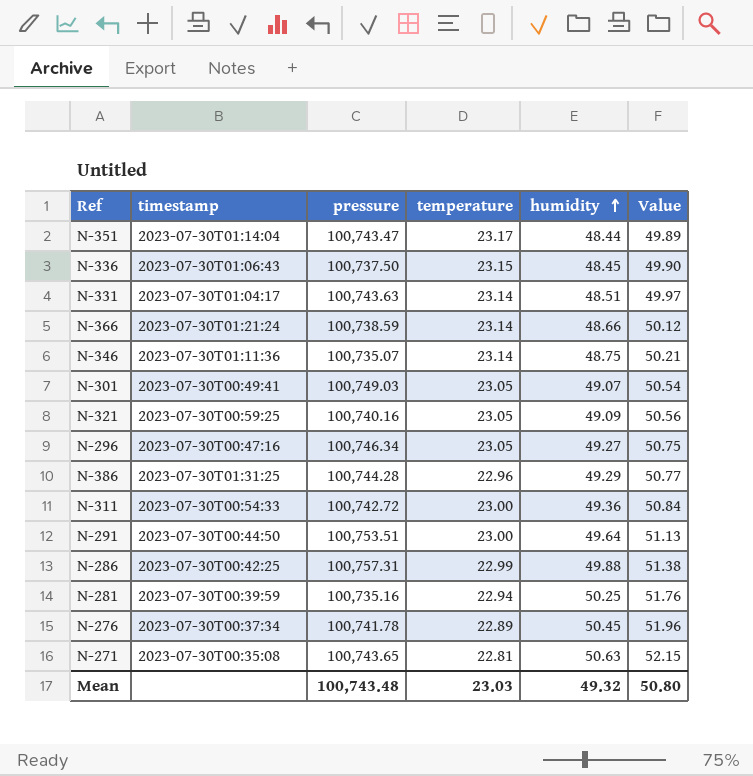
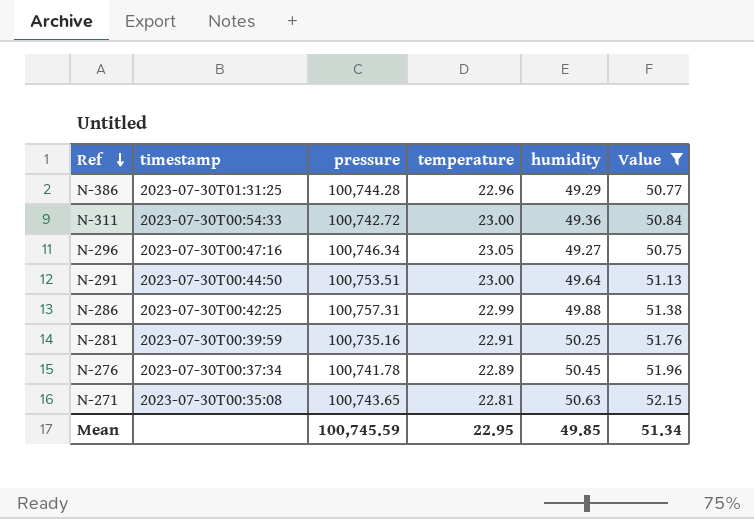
filter: none -> Value >= 50.75
row order: humidity ascending -> Ref descending
N-281 | temperature: 22.94 -> 22.91
Mean | pressure: 100,743.48 -> 100,745.59
Mean | temperature: 23.03 -> 22.95
Mean | humidity: 49.32 -> 49.85
Mean | Value: 50.80 -> 51.34

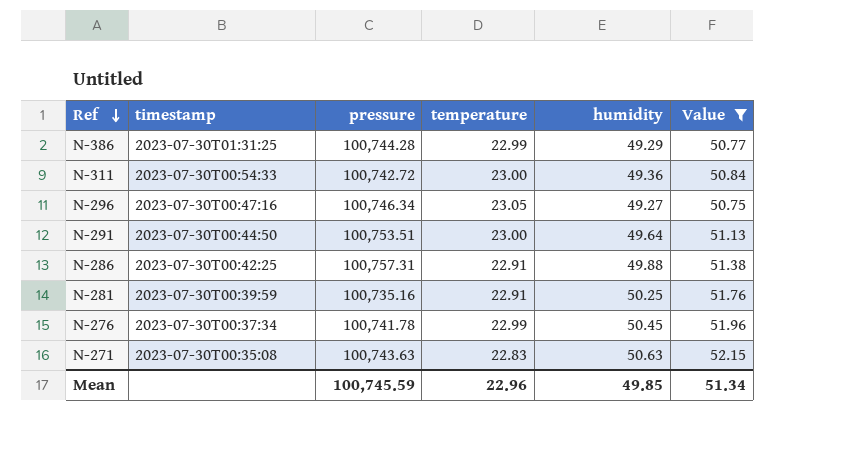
N-386 | temperature: 22.96 -> 22.99
N-286 | temperature: 22.99 -> 22.91
N-276 | temperature: 22.89 -> 22.99
N-271 | pressure: 100,743.65 -> 100,743.63
N-271 | temperature: 22.81 -> 22.83
Mean | temperature: 22.95 -> 22.96

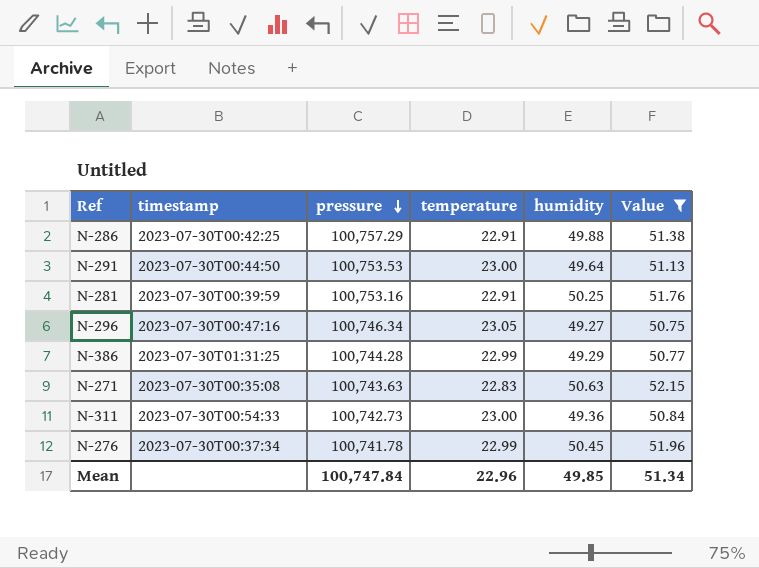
row order: Ref descending -> pressure descending
N-286 | pressure: 100,757.31 -> 100,757.29
N-291 | pressure: 100,753.51 -> 100,753.53
N-281 | pressure: 100,735.16 -> 100,753.16
N-311 | pressure: 100,742.72 -> 100,742.73
Mean | pressure: 100,745.59 -> 100,747.84

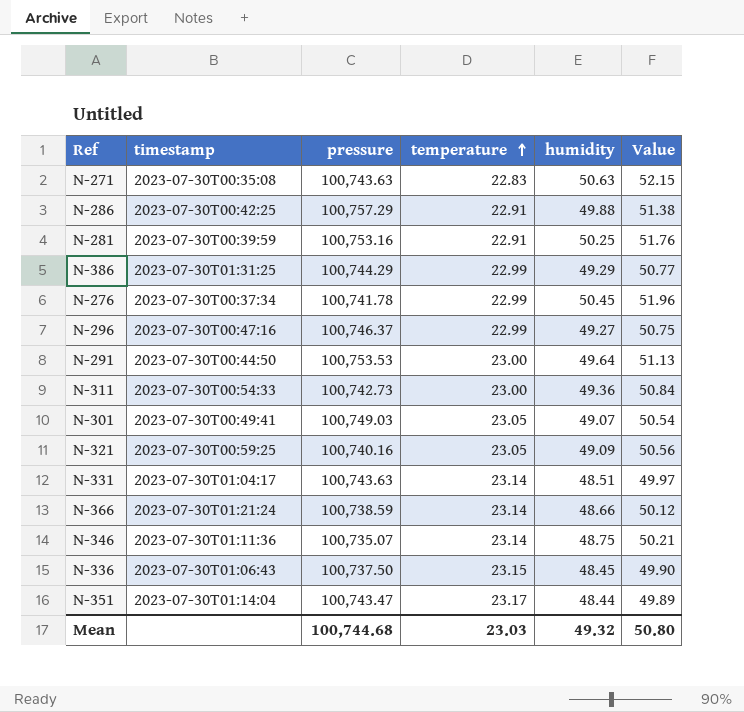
filter: Value >= 50.75 -> none
row order: pressure descending -> temperature ascending
N-386 | pressure: 100,744.28 -> 100,744.29
N-296 | pressure: 100,746.34 -> 100,746.37
N-296 | temperature: 23.05 -> 22.99
Mean | pressure: 100,747.84 -> 100,744.68
Mean | temperature: 22.96 -> 23.03
Mean | humidity: 49.85 -> 49.32
Mean | Value: 51.34 -> 50.80

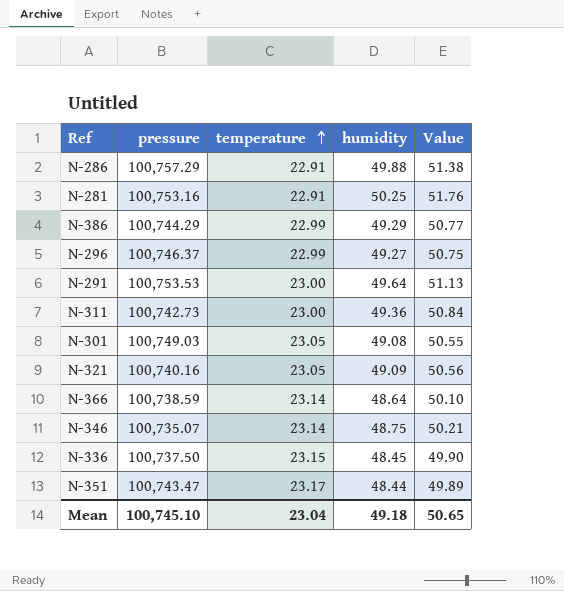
column timestamp | position: 2 -> none
row N-271: 2023-07-30T00:35:08 | 100,743.63 | 22.83 | 50.63 | 52.15 -> none
row N-276: 2023-07-30T00:37:34 | 100,741.78 | 22.99 | 50.45 | 51.96 -> none
row N-331: 2023-07-30T01:04:17 | 100,743.63 | 23.14 | 48.51 | 49.97 -> none
N-301 | humidity: 49.07 -> 49.08
N-301 | Value: 50.54 -> 50.55
N-366 | humidity: 48.66 -> 48.64
N-366 | Value: 50.12 -> 50.10
Mean | pressure: 100,744.68 -> 100,745.10
Mean | temperature: 23.03 -> 23.04
Mean | humidity: 49.32 -> 49.18
Mean | Value: 50.80 -> 50.65

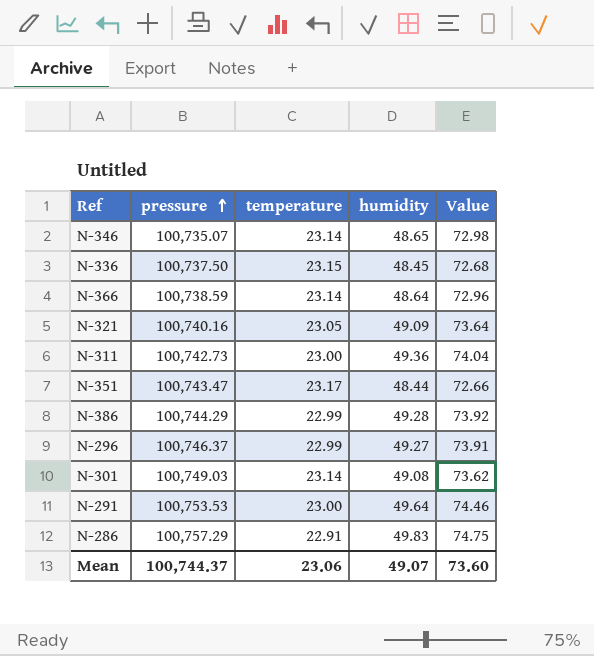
row order: temperature ascending -> pressure ascending
column Value | formula: [humidity] * 1.03 -> [humidity] * 1.5
row N-281: 100,753.16 | 22.91 | 50.25 | 51.76 -> none
N-346 | humidity: 48.75 -> 48.65
N-386 | humidity: 49.29 -> 49.28
N-301 | temperature: 23.05 -> 23.14
N-286 | humidity: 49.88 -> 49.83
Mean | pressure: 100,745.10 -> 100,744.37
Mean | temperature: 23.04 -> 23.06
Mean | humidity: 49.18 -> 49.07
Mean | Value: 50.65 -> 73.60

